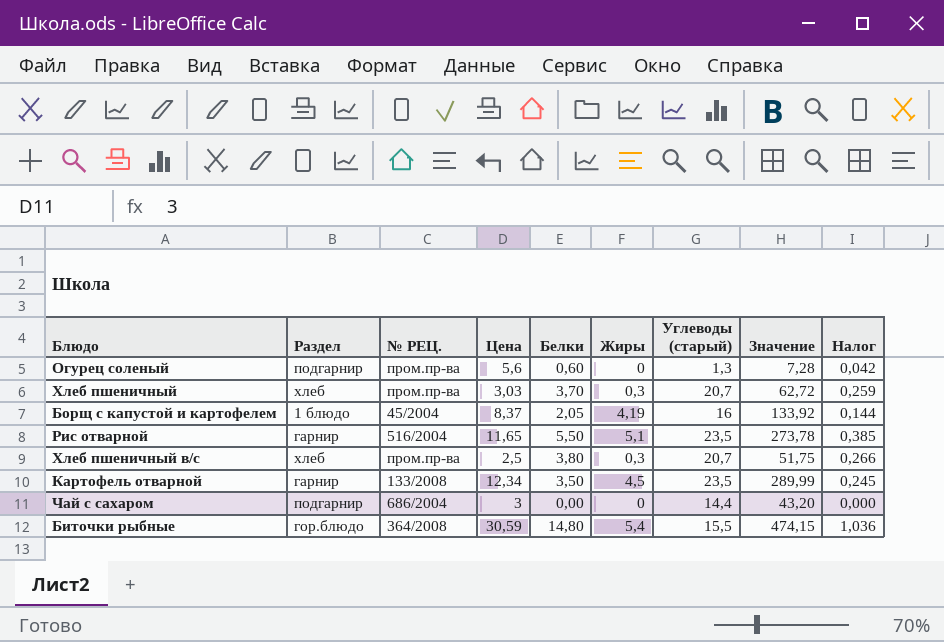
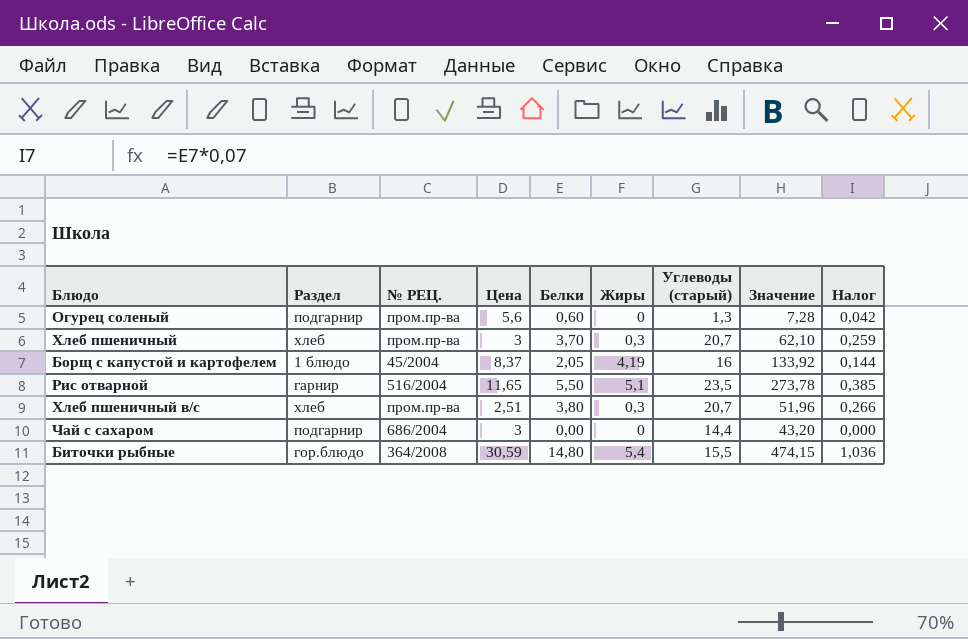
row Картофель отварной: гарнир | 133/2008 | 12,34 | 3,50 | 4,5 | 23,5 | 289,99 | 0,245 -> none
Хлеб пшеничный | Цена: 3,03 -> 3
Хлеб пшеничный | Значение: 62,72 -> 62,10
Хлеб пшеничный в/с | Цена: 2,5 -> 2,51
Хлеб пшеничный в/с | Значение: 51,75 -> 51,96

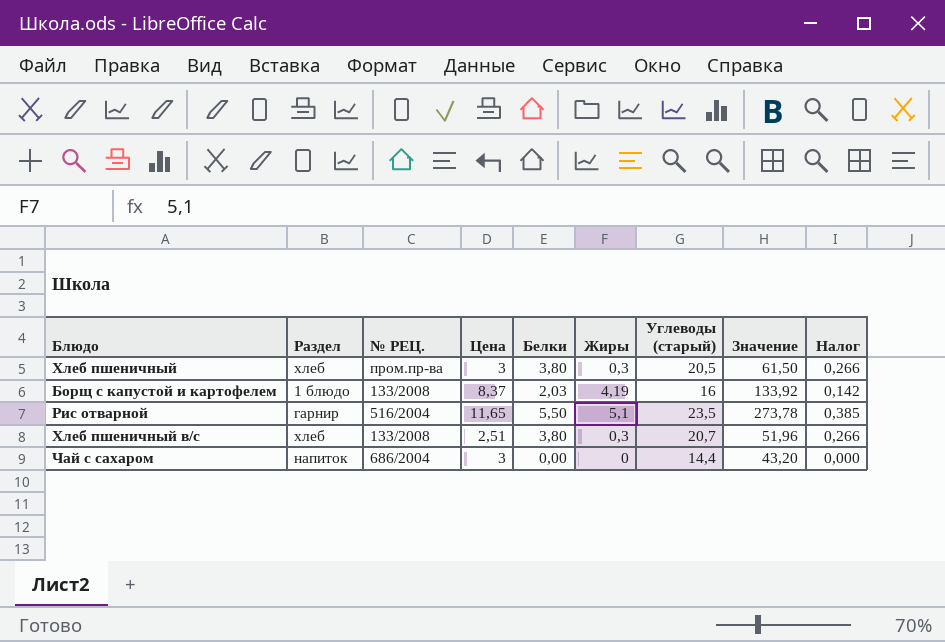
row Огурец соленый: подгарнир | пром.пр-ва | 5,6 | 0,60 | 0 | 1,3 | 7,28 | 0,042 -> none
row Биточки рыбные: гор.блюдо | 364/2008 | 30,59 | 14,80 | 5,4 | 15,5 | 474,15 | 1,036 -> none
Хлеб пшеничный | Белки: 3,70 -> 3,80
Хлеб пшеничный | Углеводы (старый): 20,7 -> 20,5
Хлеб пшеничный | Значение: 62,10 -> 61,50
Хлеб пшеничный | Налог: 0,259 -> 0,266
Борщ с капустой и картофелем | № РЕЦ.: 45/2004 -> 133/2008
Борщ с капустой и картофелем | Белки: 2,05 -> 2,03
Борщ с капустой и картофелем | Налог: 0,144 -> 0,142
Хлеб пшеничный в/с | № РЕЦ.: пром.пр-ва -> 133/2008
Чай с сахаром | Раздел: подгарнир -> напиток

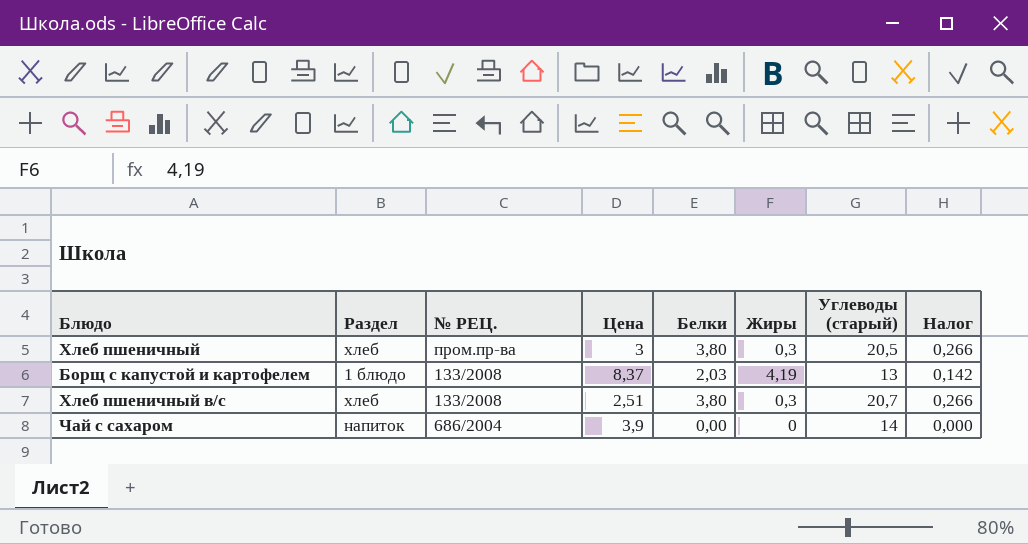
column Значение | formula: [Цена] * [Углеводы (старый)] -> none
row Рис отварной: гарнир | 516/2004 | 11,65 | 5,50 | 5,1 | 23,5 | 273,78 | 0,385 -> none
Борщ с капустой и картофелем | Углеводы (старый): 16 -> 13
Чай с сахаром | Цена: 3 -> 3,9
Чай с сахаром | Углеводы (старый): 14,4 -> 14

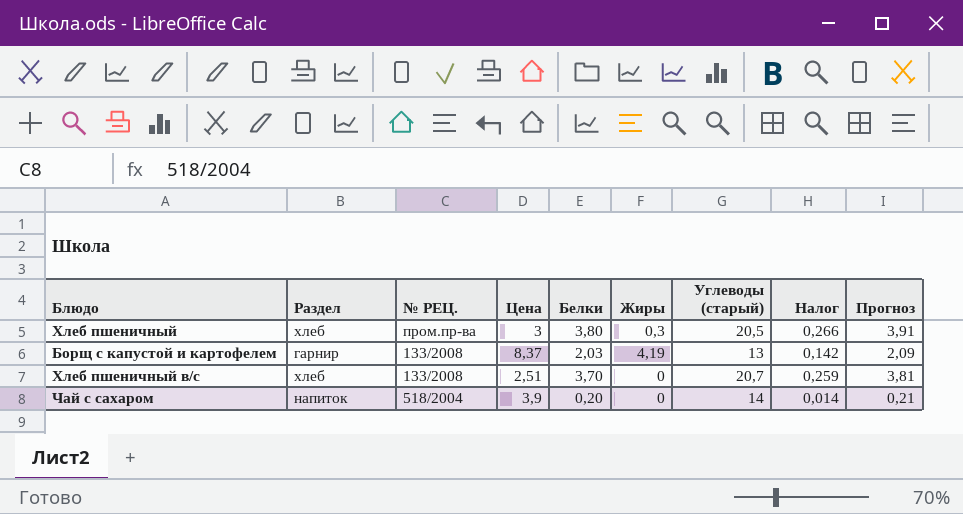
column Прогноз | formula: none -> [Белки] * 1,03
Борщ с капустой и картофелем | Раздел: 1 блюдо -> гарнир
Хлеб пшеничный в/с | Белки: 3,80 -> 3,70
Хлеб пшеничный в/с | Жиры: 0,3 -> 0
Хлеб пшеничный в/с | Налог: 0,266 -> 0,259
Чай с сахаром | № РЕЦ.: 686/2004 -> 518/2004
Чай с сахаром | Белки: 0,00 -> 0,20
Чай с сахаром | Налог: 0,000 -> 0,014

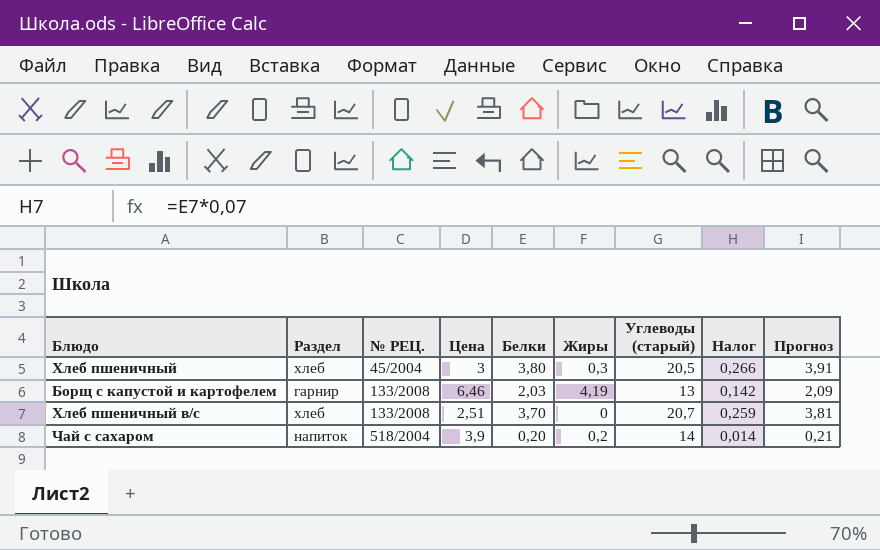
Хлеб пшеничный | № РЕЦ.: пром.пр-ва -> 45/2004
Борщ с капустой и картофелем | Цена: 8,37 -> 6,46
Чай с сахаром | Жиры: 0 -> 0,2

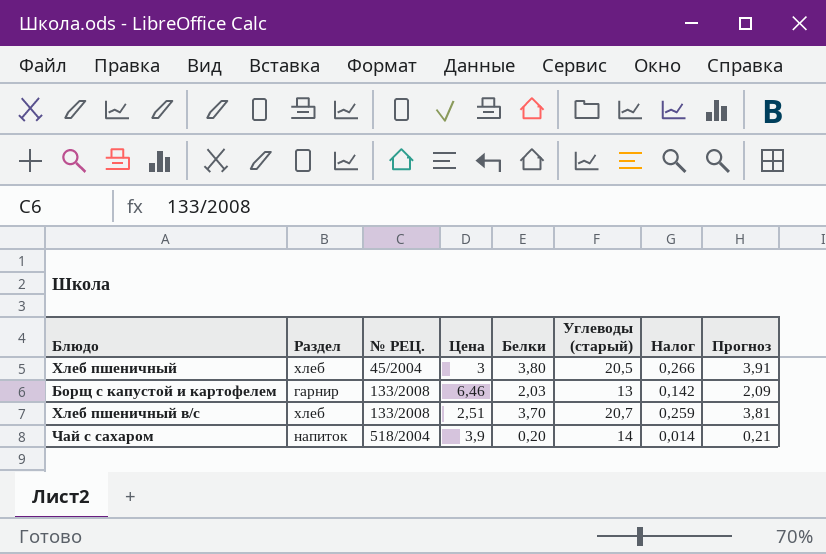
column Жиры | position: 6 -> none

